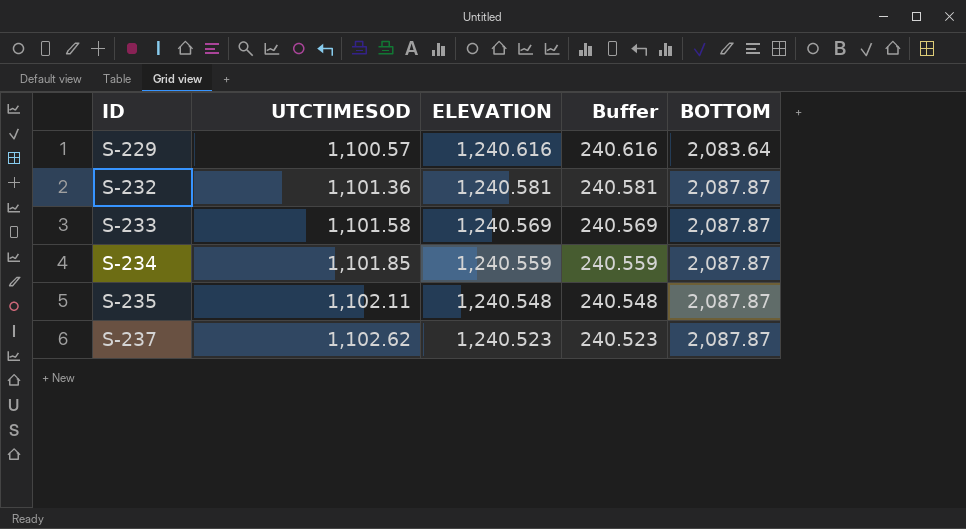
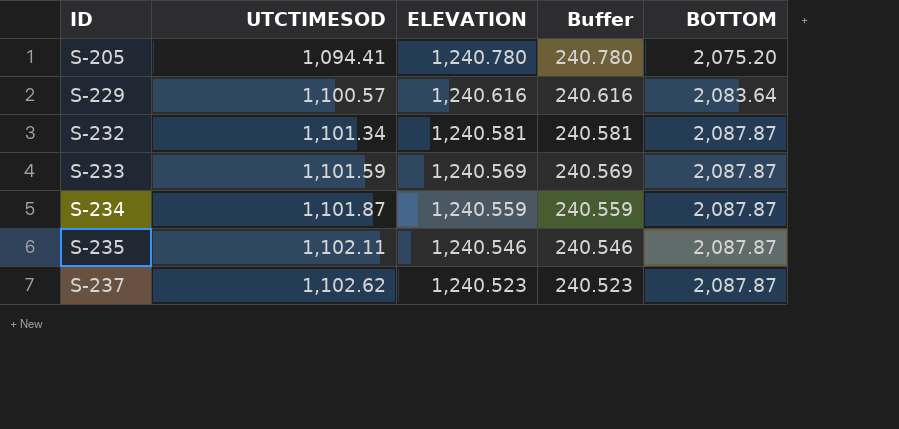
row S-205: none -> 1,094.41 | 1,240.780 | 240.780 | 2,075.20
S-232 | UTCTIMESOD: 1,101.36 -> 1,101.34
S-233 | UTCTIMESOD: 1,101.58 -> 1,101.59
S-234 | UTCTIMESOD: 1,101.85 -> 1,101.87
S-235 | ELEVATION: 1,240.548 -> 1,240.546
S-235 | Buffer: 240.548 -> 240.546

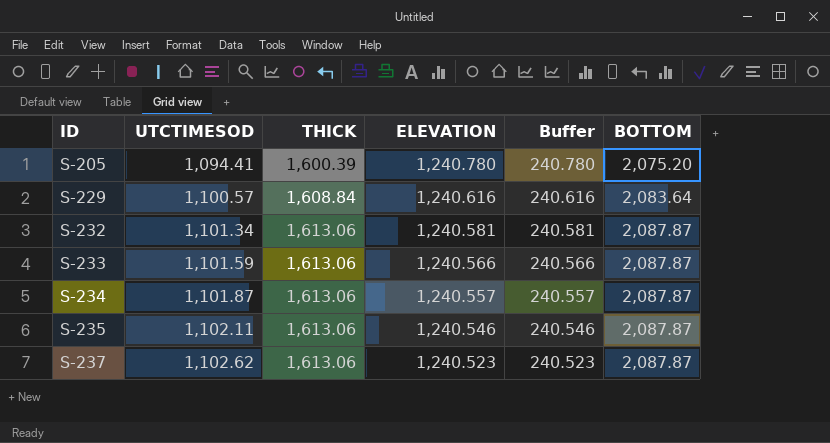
column THICK | position: none -> 3
S-233 | ELEVATION: 1,240.569 -> 1,240.566
S-233 | Buffer: 240.569 -> 240.566
S-234 | ELEVATION: 1,240.559 -> 1,240.557
S-234 | Buffer: 240.559 -> 240.557

